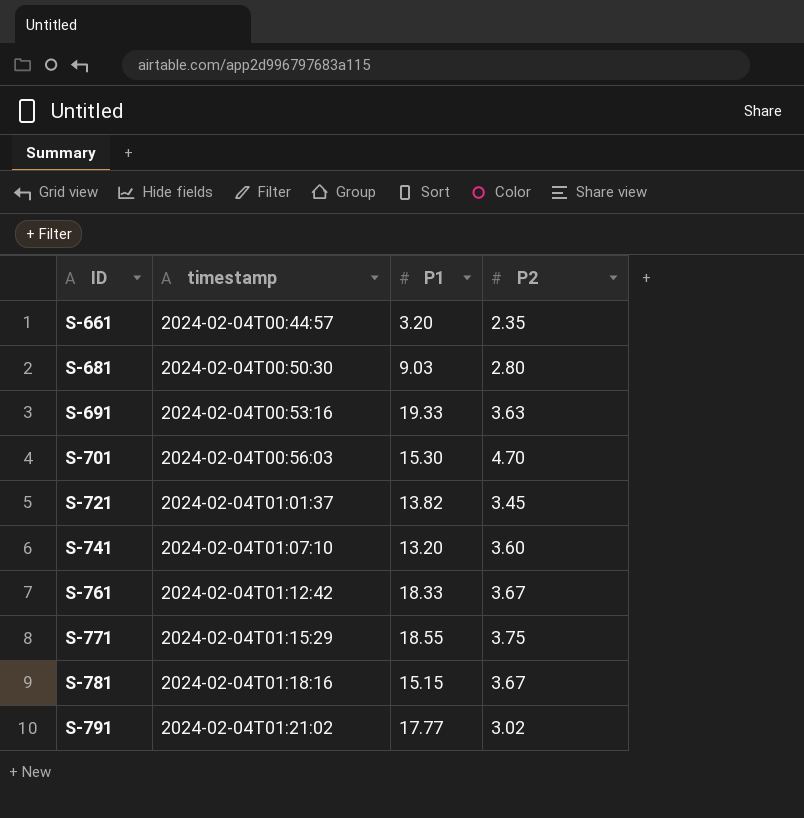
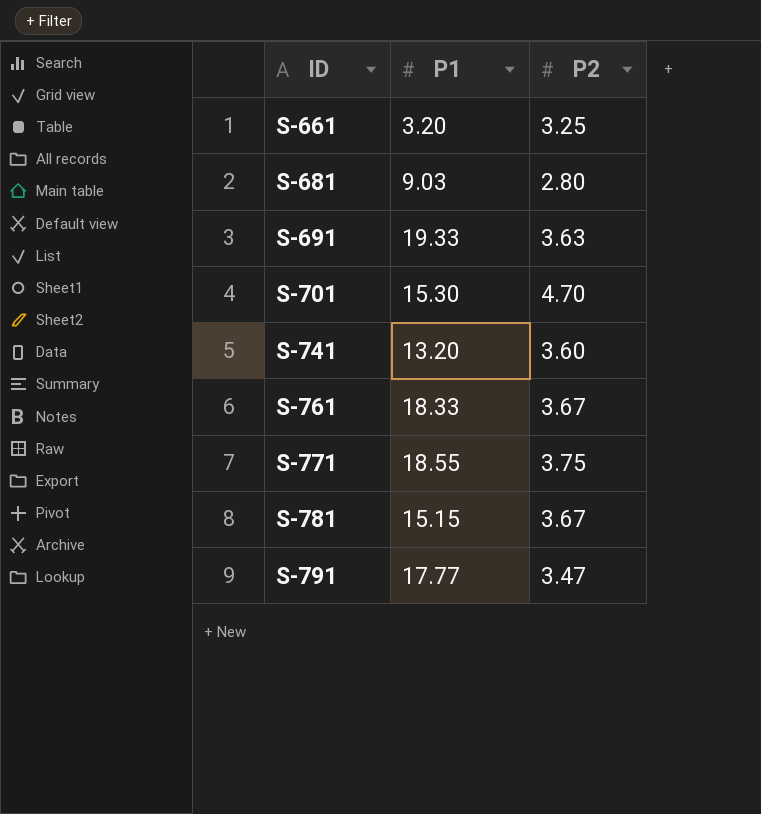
column timestamp | position: 2 -> none
row S-721: 2024-02-04T01:01:37 | 13.82 | 3.45 -> none
S-661 | P2: 2.35 -> 3.25
S-791 | P2: 3.02 -> 3.47

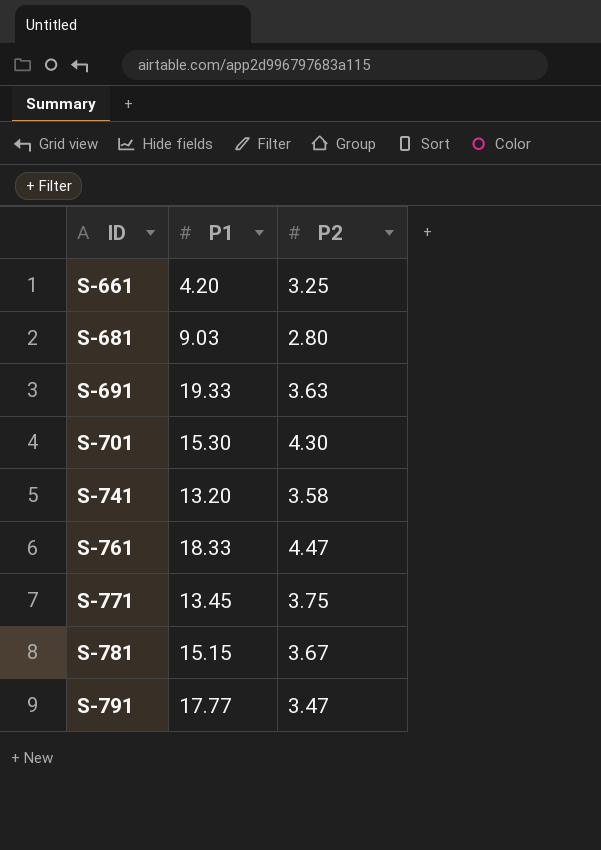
S-661 | P1: 3.20 -> 4.20
S-701 | P2: 4.70 -> 4.30
S-741 | P2: 3.60 -> 3.58
S-761 | P2: 3.67 -> 4.47
S-771 | P1: 18.55 -> 13.45

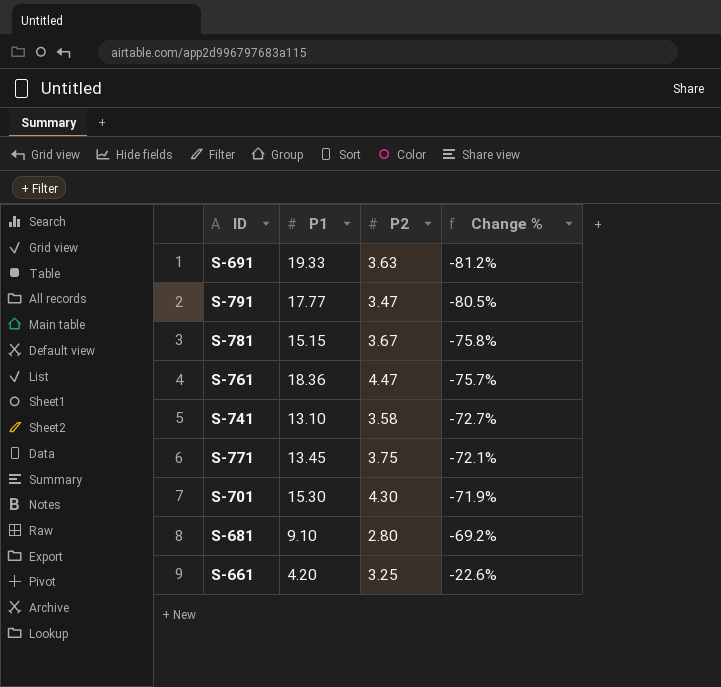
row order: ID ascending -> Change % ascending
column Change % | formula: none -> ([P2] - [P1]) / [P1]
S-761 | P1: 18.33 -> 18.36
S-741 | P1: 13.20 -> 13.10
S-681 | P1: 9.03 -> 9.10

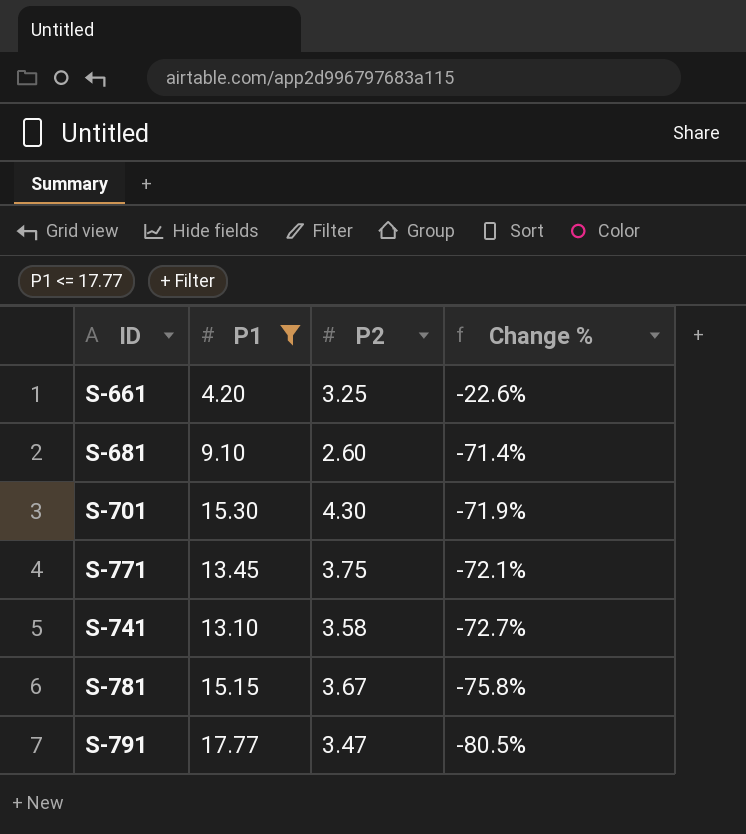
filter: none -> P1 <= 17.77
row order: Change % ascending -> Change % descending
S-681 | P2: 2.80 -> 2.60
S-681 | Change %: -69.2% -> -71.4%

